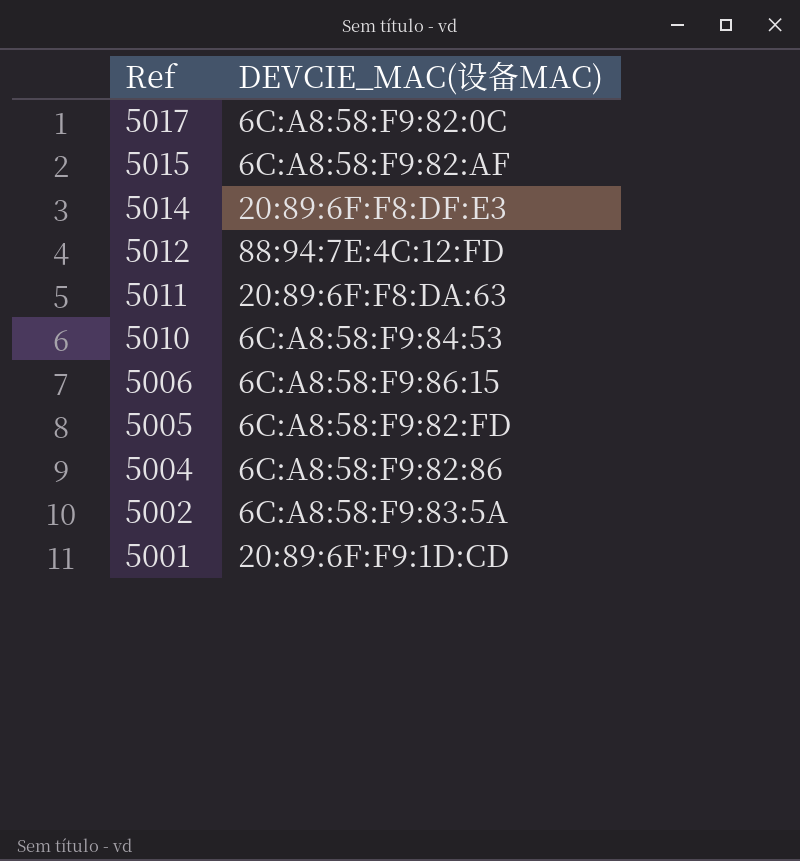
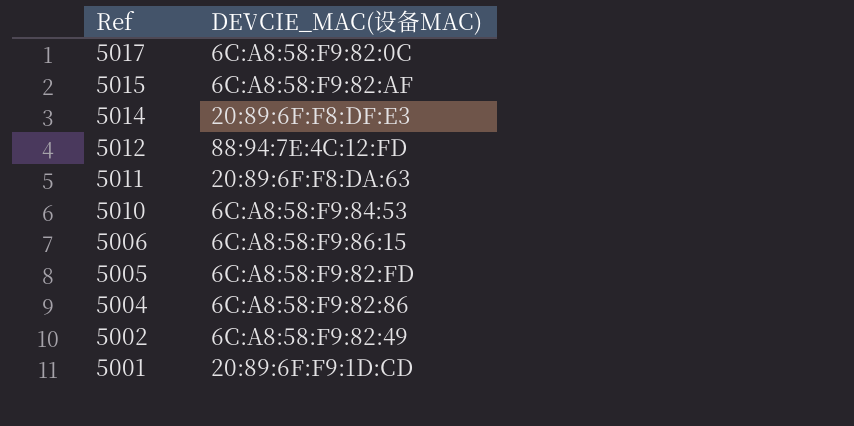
5002 | DEVCIE_MAC(设备MAC): 6C:A8:58:F9:83:5A -> 6C:A8:58:F9:82:49

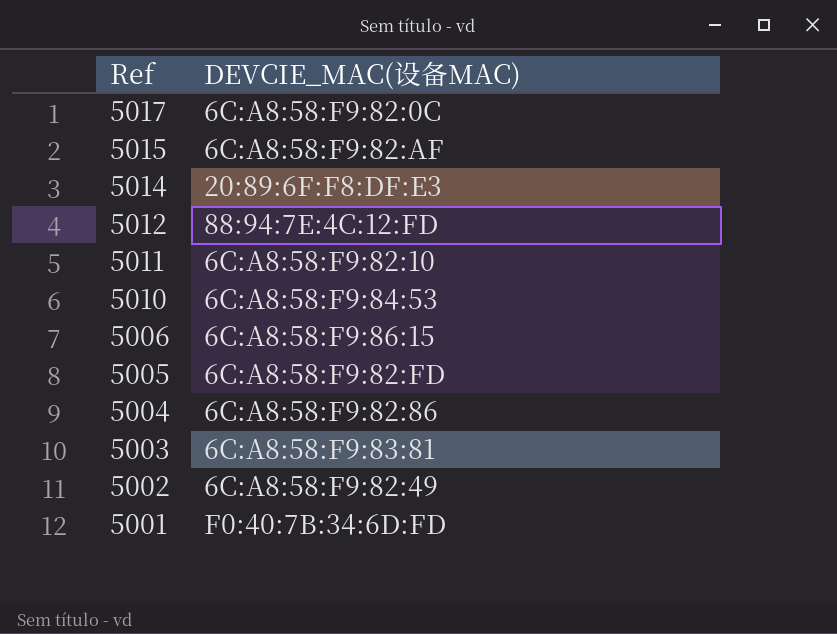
5011 | DEVCIE_MAC(设备MAC): 20:89:6F:F8:DA:63 -> 6C:A8:58:F9:82:10
row 5003: none -> 6C:A8:58:F9:83:81
5001 | DEVCIE_MAC(设备MAC): 20:89:6F:F9:1D:CD -> F0:40:7B:34:6D:FD

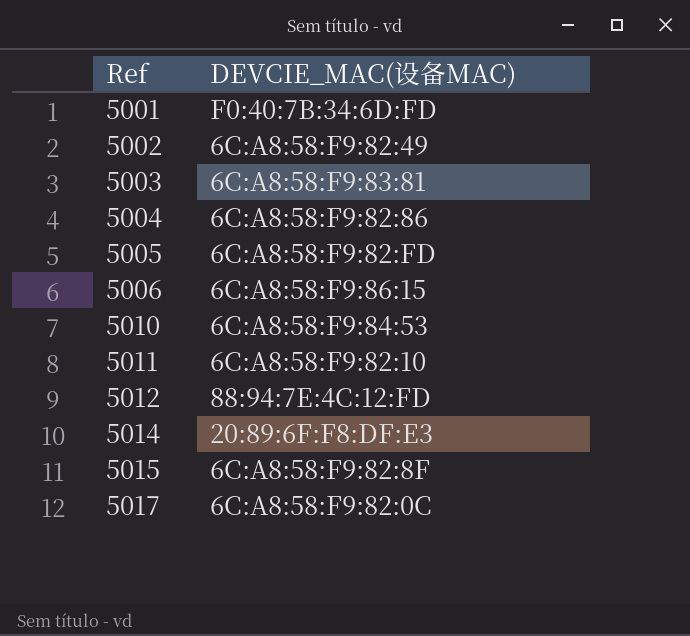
row order: Ref descending -> Ref ascending
5015 | DEVCIE_MAC(设备MAC): 6C:A8:58:F9:82:AF -> 6C:A8:58:F9:82:8F

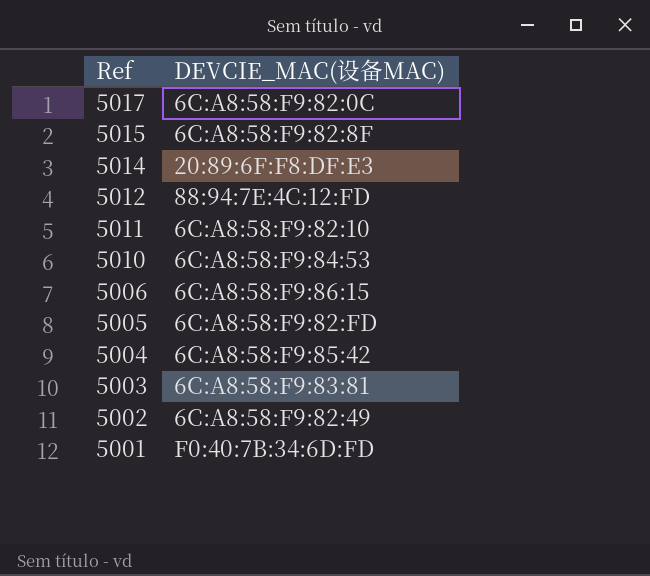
row order: Ref ascending -> Ref descending
5004 | DEVCIE_MAC(设备MAC): 6C:A8:58:F9:82:86 -> 6C:A8:58:F9:85:42

